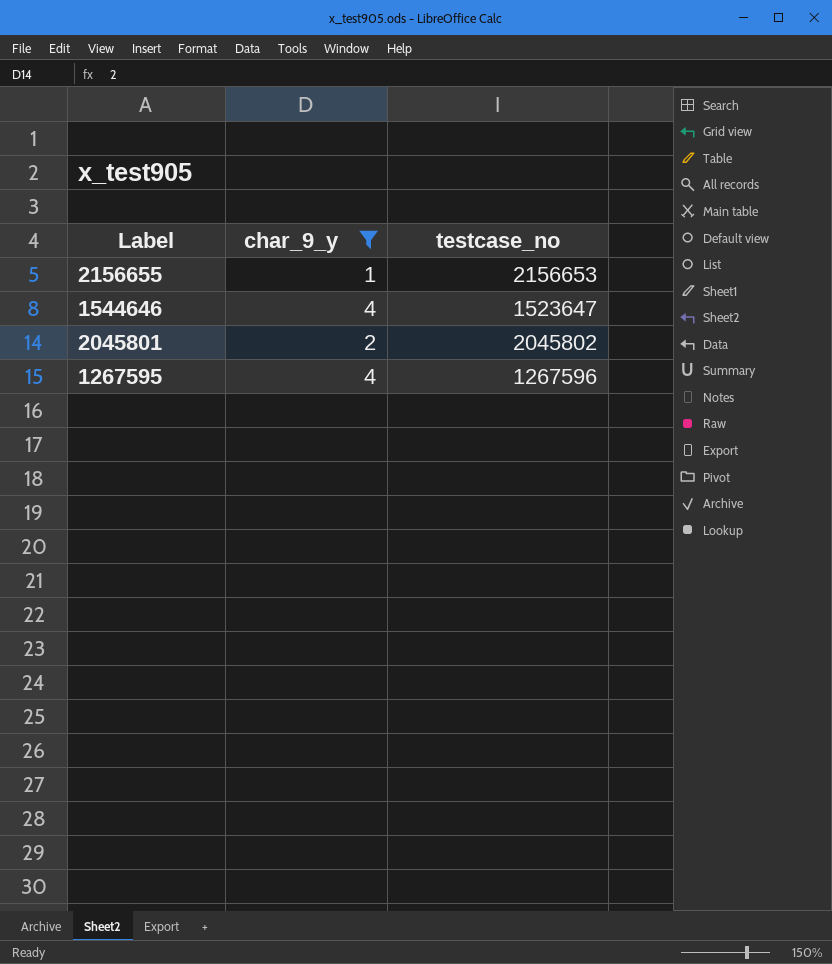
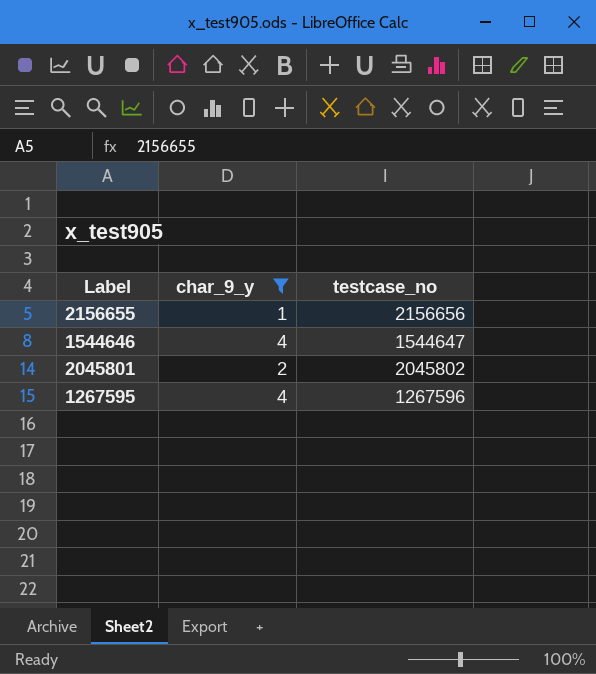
2156655 | testcase_no: 2156653 -> 2156656
1544646 | testcase_no: 1523647 -> 1544647

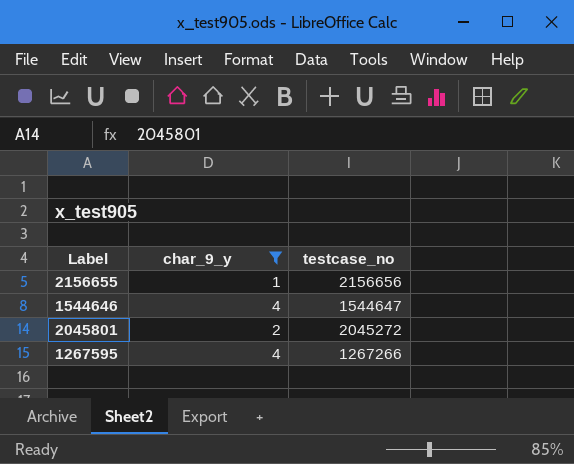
2045801 | testcase_no: 2045802 -> 2045272
1267595 | testcase_no: 1267596 -> 1267266

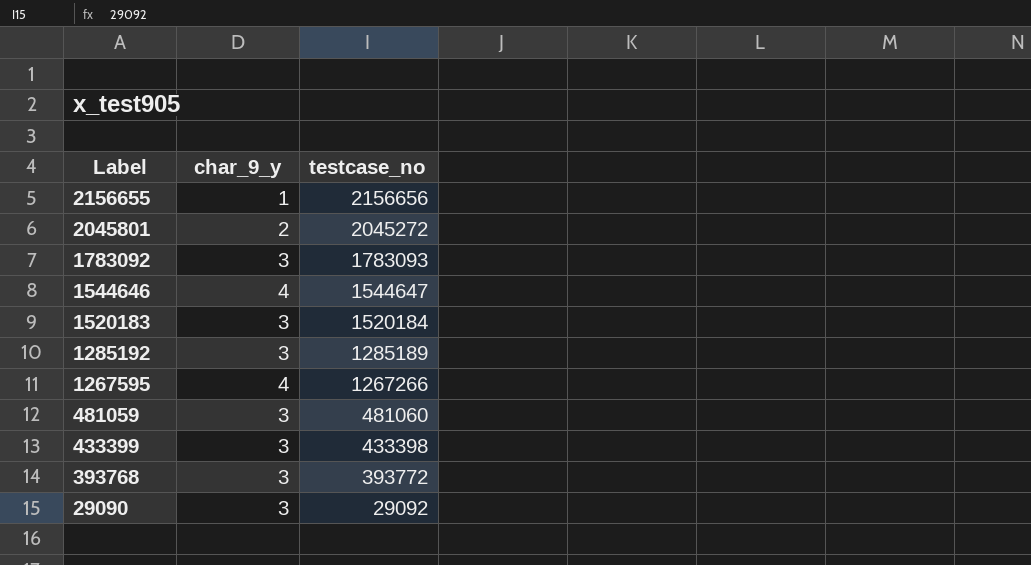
filter: char_9_y != 3 -> none
row order: none -> Label descending

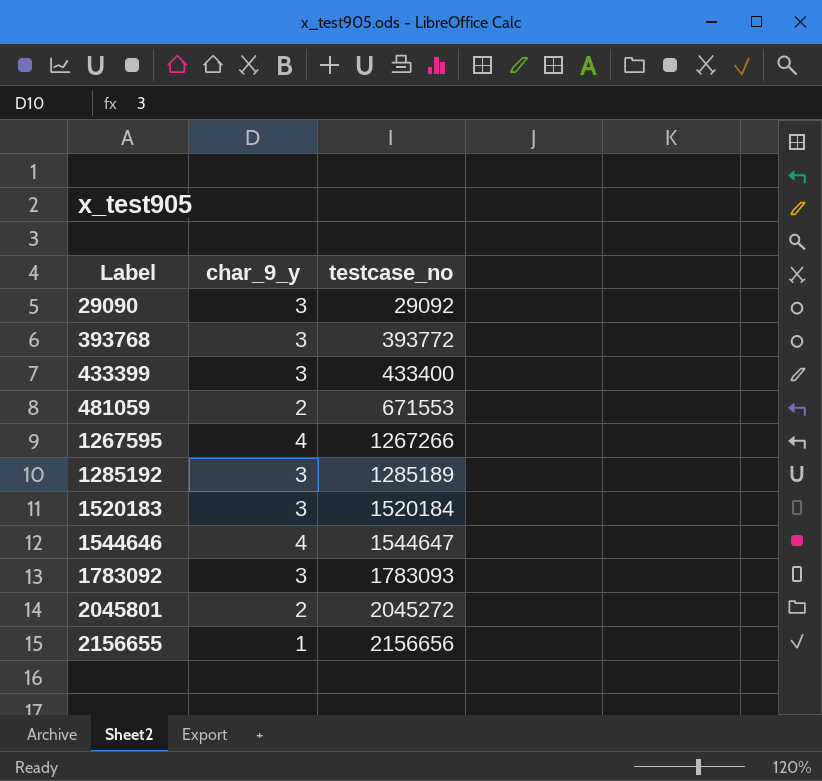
row order: Label descending -> Label ascending
433399 | testcase_no: 433398 -> 433400
481059 | char_9_y: 3 -> 2
481059 | testcase_no: 481060 -> 671553

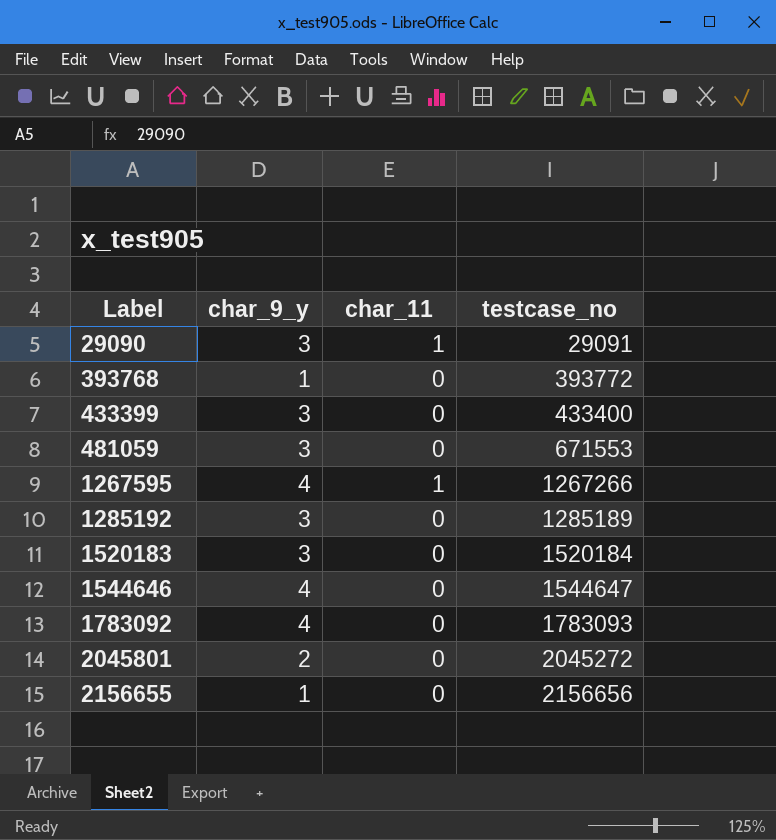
column char_11 | position: none -> 3
29090 | testcase_no: 29092 -> 29091
393768 | char_9_y: 3 -> 1
481059 | char_9_y: 2 -> 3
1783092 | char_9_y: 3 -> 4

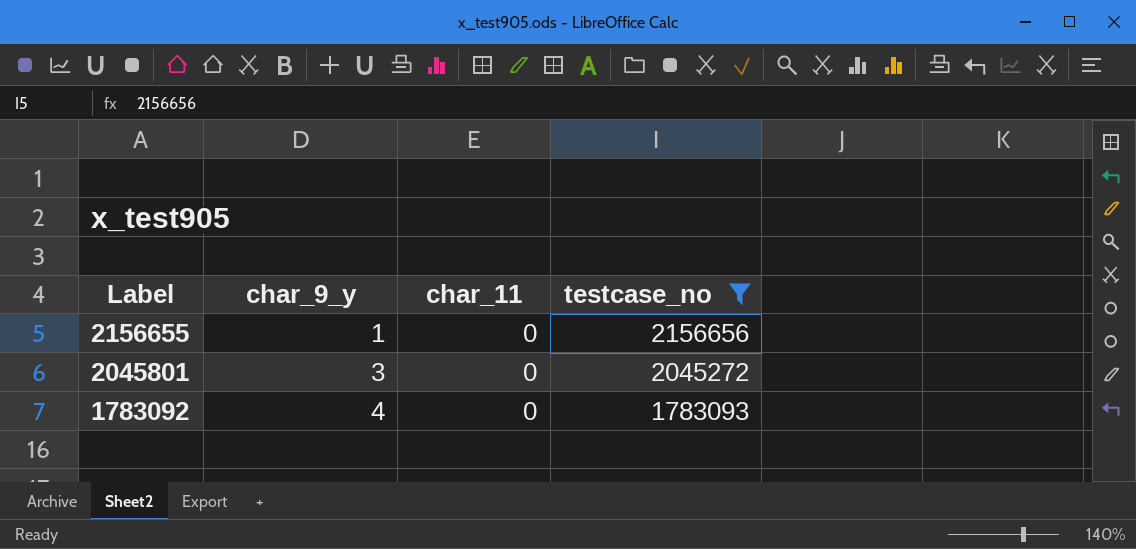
filter: none -> testcase_no >= 1783093
row order: Label ascending -> Label descending
2045801 | char_9_y: 2 -> 3

